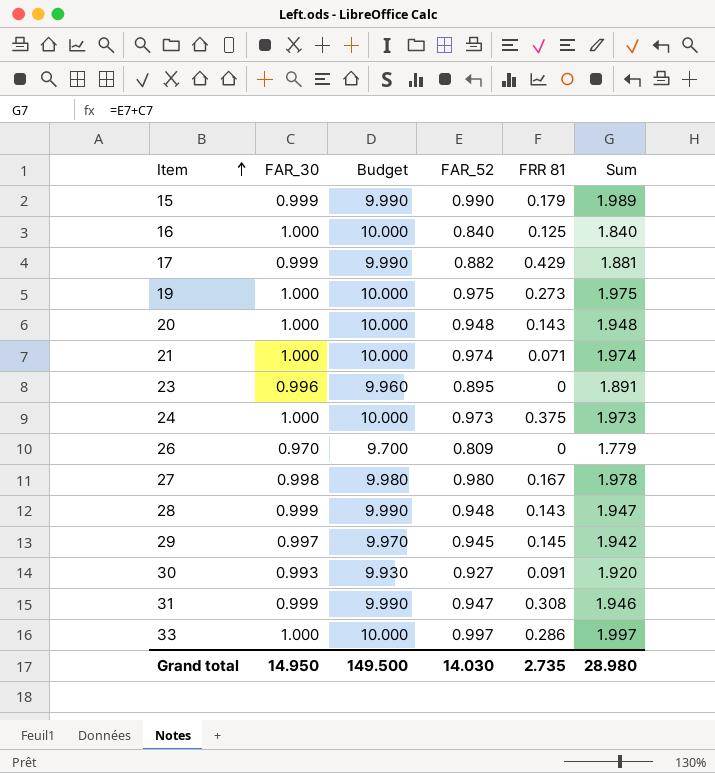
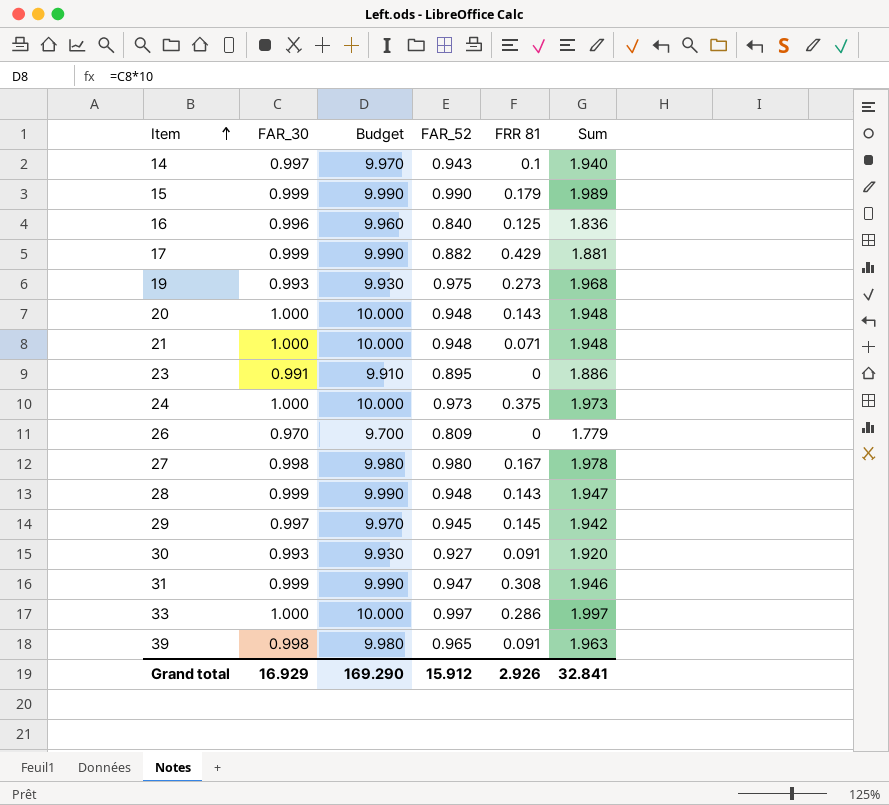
row 14: none -> 0.997 | 9.970 | 0.943 | 0.1 | 1.940
16 | FAR_30: 1.000 -> 0.996
16 | Budget: 10.000 -> 9.960
16 | Sum: 1.840 -> 1.836
19 | FAR_30: 1.000 -> 0.993
19 | Budget: 10.000 -> 9.930
19 | Sum: 1.975 -> 1.968
21 | FAR_52: 0.974 -> 0.948
21 | Sum: 1.974 -> 1.948
23 | FAR_30: 0.996 -> 0.991
23 | Budget: 9.960 -> 9.910
23 | Sum: 1.891 -> 1.886
row 39: none -> 0.998 | 9.980 | 0.965 | 0.091 | 1.963
Grand total | FAR_30: 14.950 -> 16.929
Grand total | Budget: 149.500 -> 169.290
Grand total | FAR_52: 14.030 -> 15.912
Grand total | FRR 81: 2.735 -> 2.926
Grand total | Sum: 28.980 -> 32.841

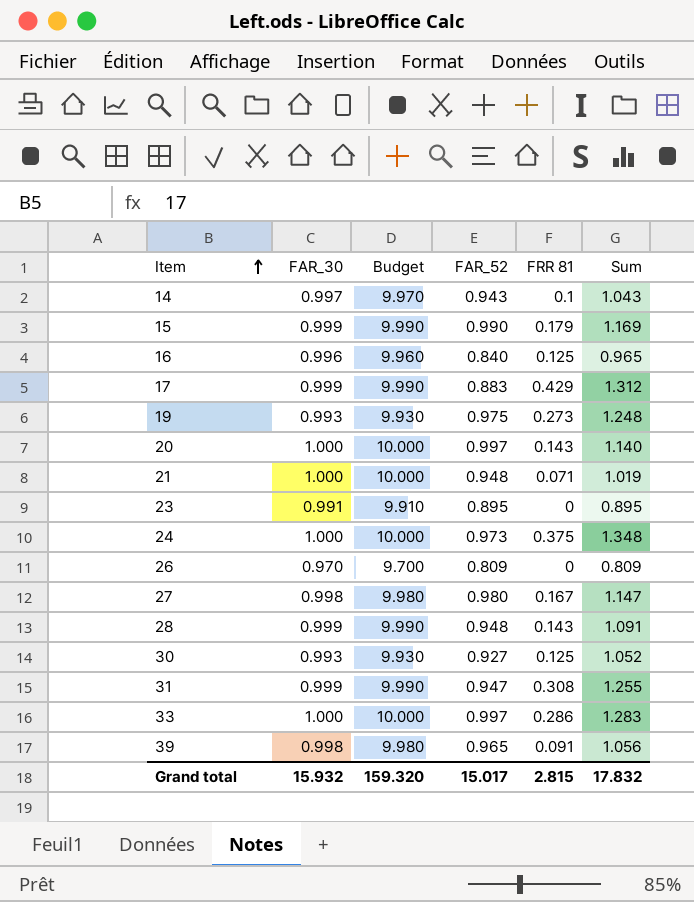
column Sum | formula: [FAR_30] + [FAR_52] -> [FAR_52] + [FRR 81]
row 29: 0.997 | 9.970 | 0.945 | 0.145 | 1.942 -> none
17 | FAR_52: 0.882 -> 0.883
20 | FAR_52: 0.948 -> 0.997
30 | FRR 81: 0.091 -> 0.125
Grand total | FAR_30: 16.929 -> 15.932
Grand total | Budget: 169.290 -> 159.320
Grand total | FAR_52: 15.912 -> 15.017
Grand total | FRR 81: 2.926 -> 2.815
Grand total | Sum: 32.841 -> 17.832

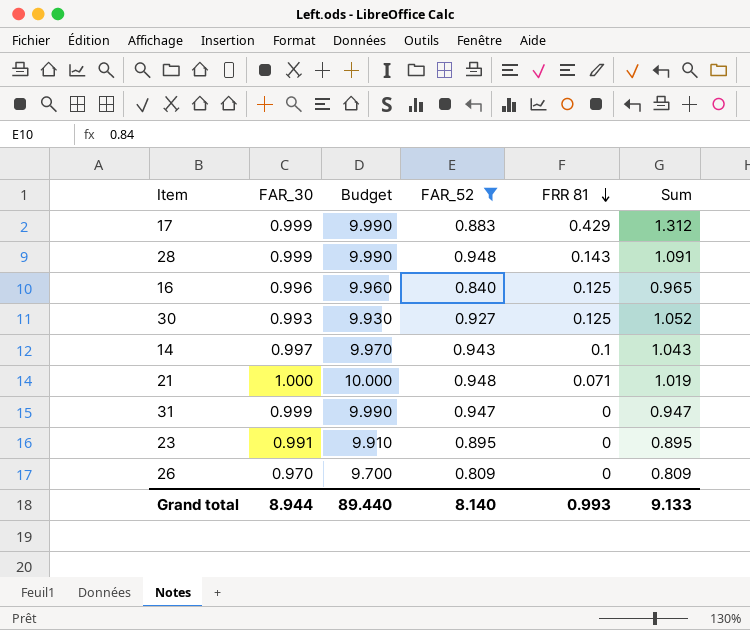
filter: none -> FAR_52 <= 0.948
row order: Item ascending -> FRR 81 descending
31 | FRR 81: 0.308 -> 0
31 | Sum: 1.255 -> 0.947
Grand total | FAR_30: 15.932 -> 8.944
Grand total | Budget: 159.320 -> 89.440
Grand total | FAR_52: 15.017 -> 8.140
Grand total | FRR 81: 2.815 -> 0.993
Grand total | Sum: 17.832 -> 9.133

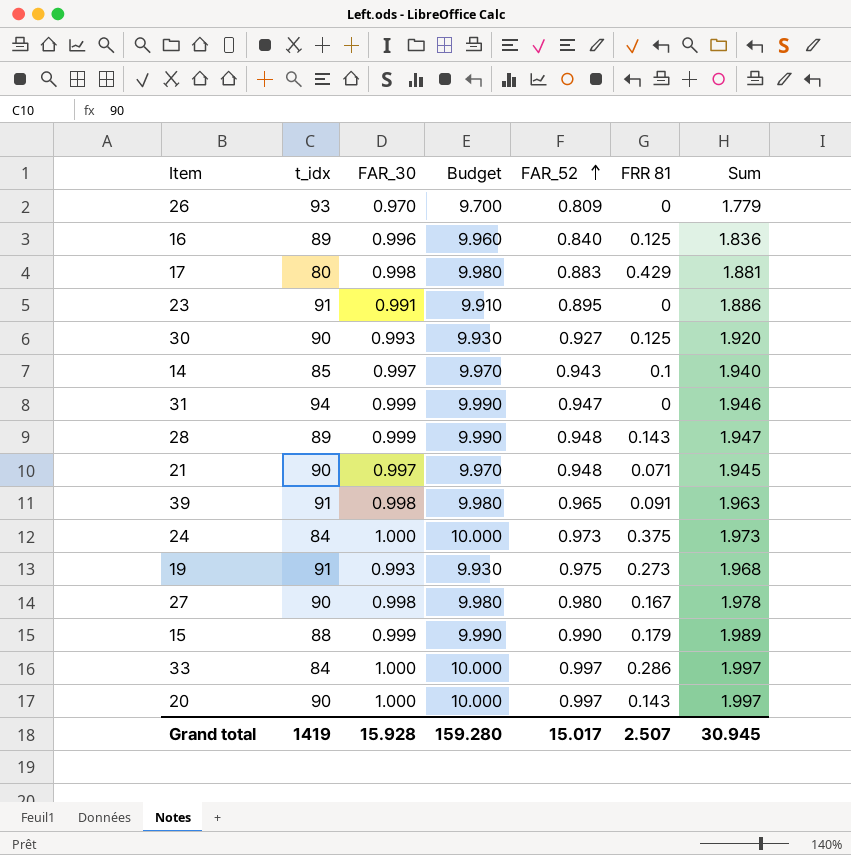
filter: FAR_52 <= 0.948 -> none
row order: FRR 81 descending -> FAR_52 ascending
column t_idx | position: none -> 2
column Sum | formula: [FAR_52] + [FRR 81] -> [FAR_30] + [FAR_52]
17 | FAR_30: 0.999 -> 0.998
17 | Budget: 9.990 -> 9.980
21 | FAR_30: 1.000 -> 0.997
21 | Budget: 10.000 -> 9.970
Grand total | FAR_30: 8.944 -> 15.928
Grand total | Budget: 89.440 -> 159.280
Grand total | FAR_52: 8.140 -> 15.017
Grand total | FRR 81: 0.993 -> 2.507
Grand total | Sum: 9.133 -> 30.945

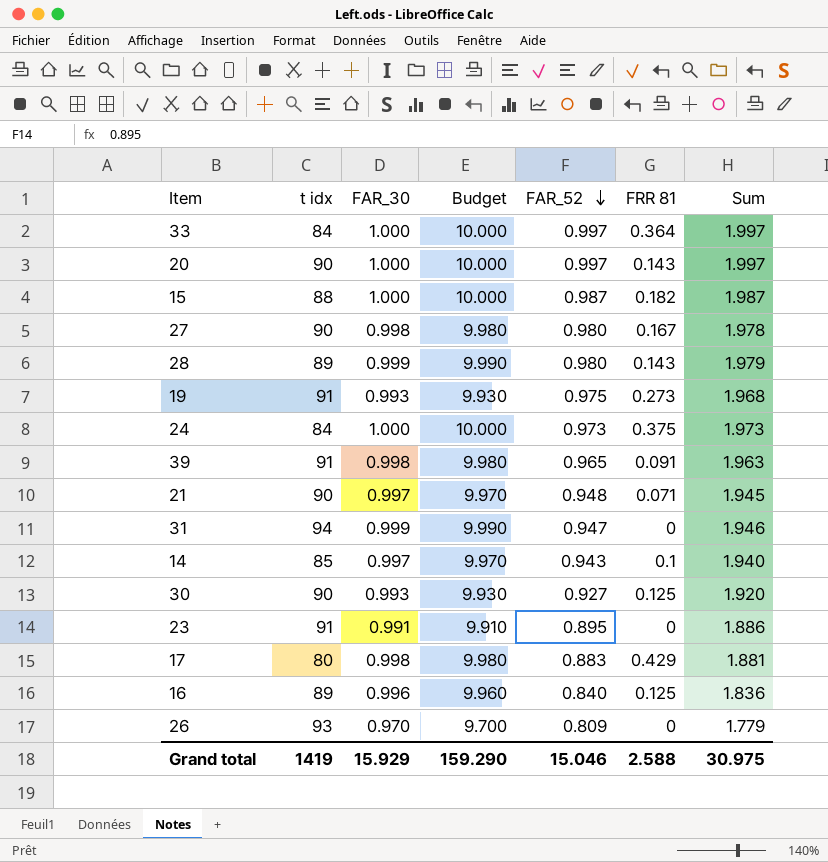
row order: FAR_52 ascending -> FAR_52 descending
column name: t_idx -> t idx
33 | FRR 81: 0.286 -> 0.364
15 | FAR_30: 0.999 -> 1.000
15 | Budget: 9.990 -> 10.000
15 | FAR_52: 0.990 -> 0.987
15 | FRR 81: 0.179 -> 0.182
15 | Sum: 1.989 -> 1.987
28 | FAR_52: 0.948 -> 0.980
28 | Sum: 1.947 -> 1.979
Grand total | FAR_30: 15.928 -> 15.929
Grand total | Budget: 159.280 -> 159.290
Grand total | FAR_52: 15.017 -> 15.046
Grand total | FRR 81: 2.507 -> 2.588
Grand total | Sum: 30.945 -> 30.975

